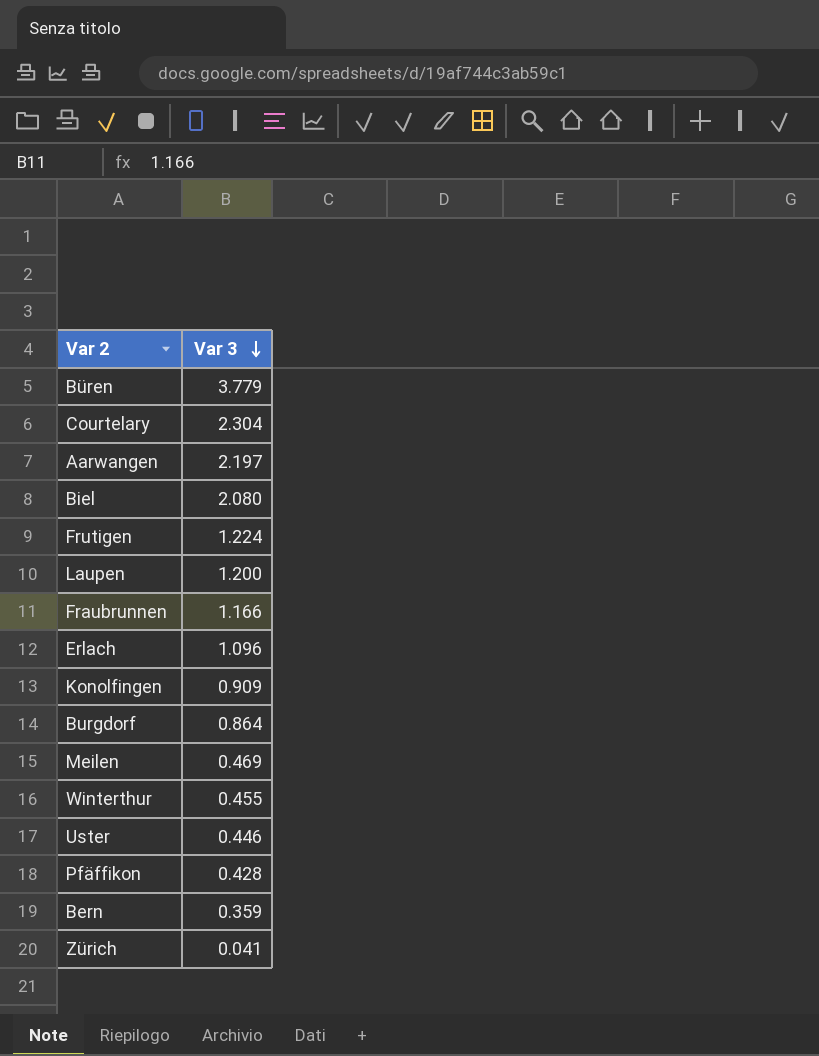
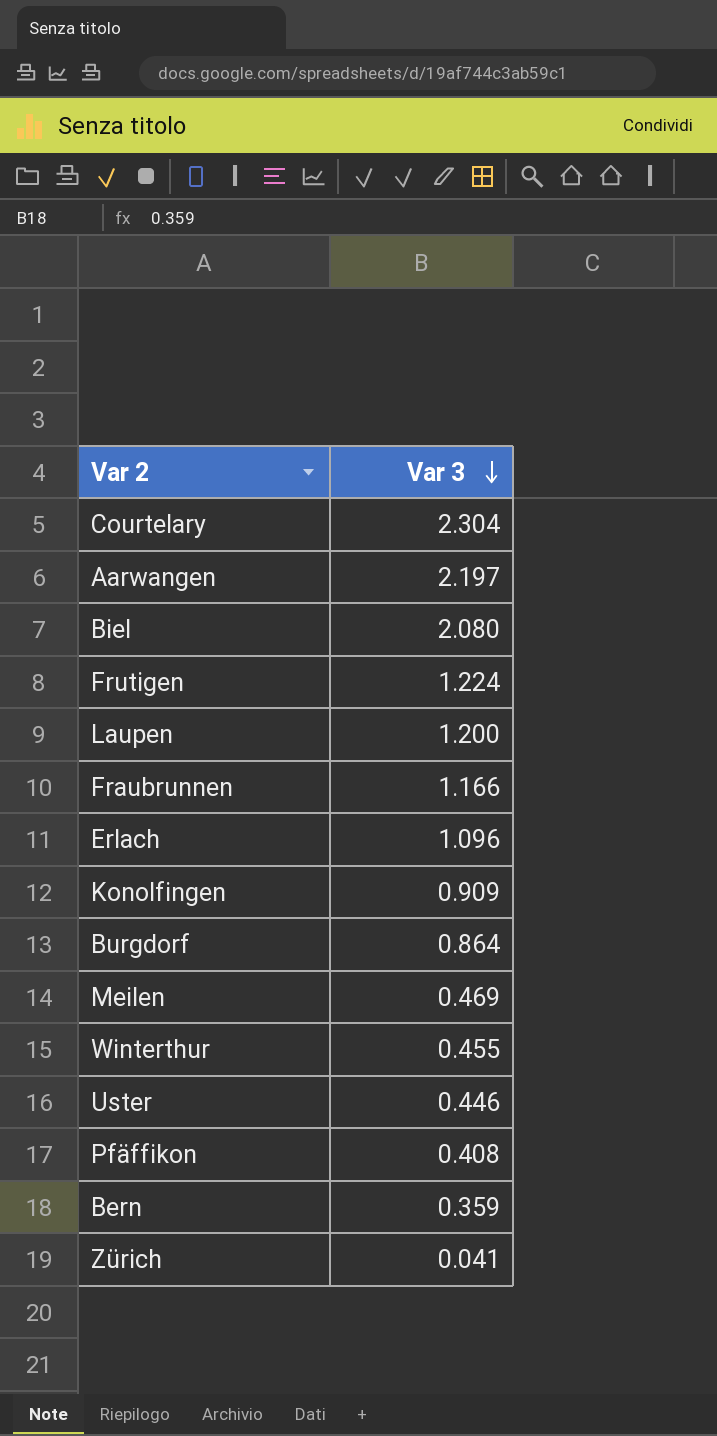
row Büren: 3.779 -> none
Pfäffikon | Var 3: 0.428 -> 0.408

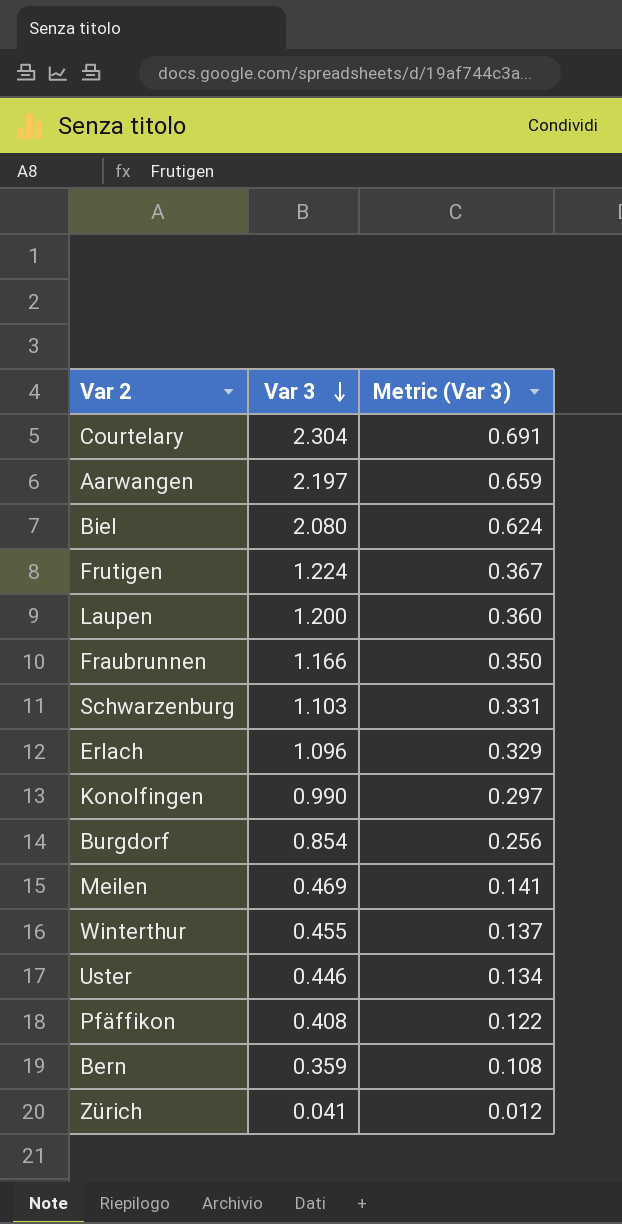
column Metric (Var 3) | formula: none -> [Var 3] * 0.3
row Schwarzenburg: none -> 1.103 | 0.331
Konolfingen | Var 3: 0.909 -> 0.990
Burgdorf | Var 3: 0.864 -> 0.854

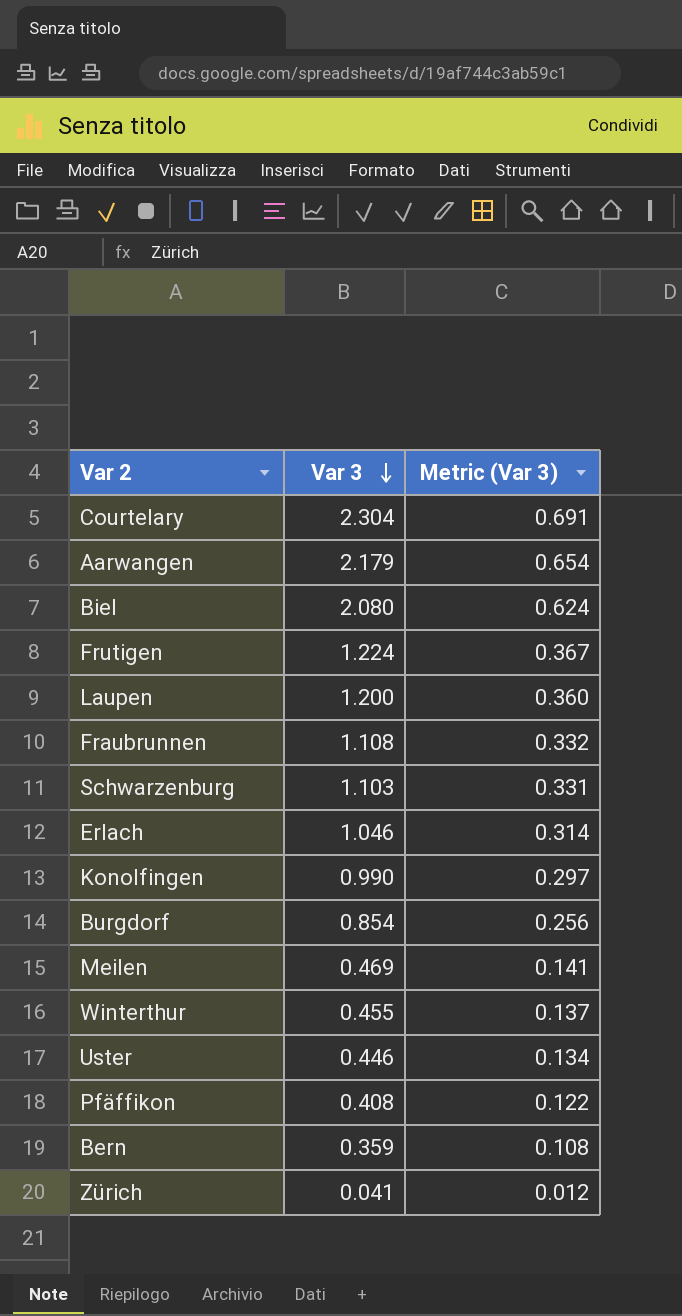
Aarwangen | Var 3: 2.197 -> 2.179
Aarwangen | Metric (Var 3): 0.659 -> 0.654
Fraubrunnen | Var 3: 1.166 -> 1.108
Fraubrunnen | Metric (Var 3): 0.350 -> 0.332
Erlach | Var 3: 1.096 -> 1.046
Erlach | Metric (Var 3): 0.329 -> 0.314

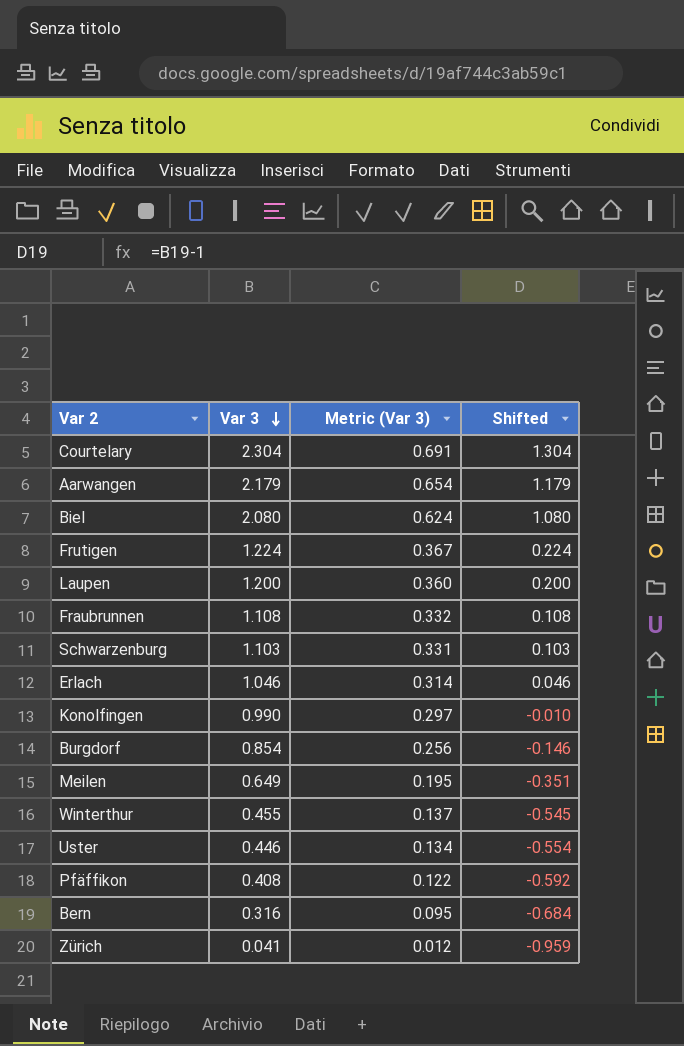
column Shifted | formula: none -> [Var 3] - 1
Meilen | Var 3: 0.469 -> 0.649
Meilen | Metric (Var 3): 0.141 -> 0.195
Bern | Var 3: 0.359 -> 0.316
Bern | Metric (Var 3): 0.108 -> 0.095

